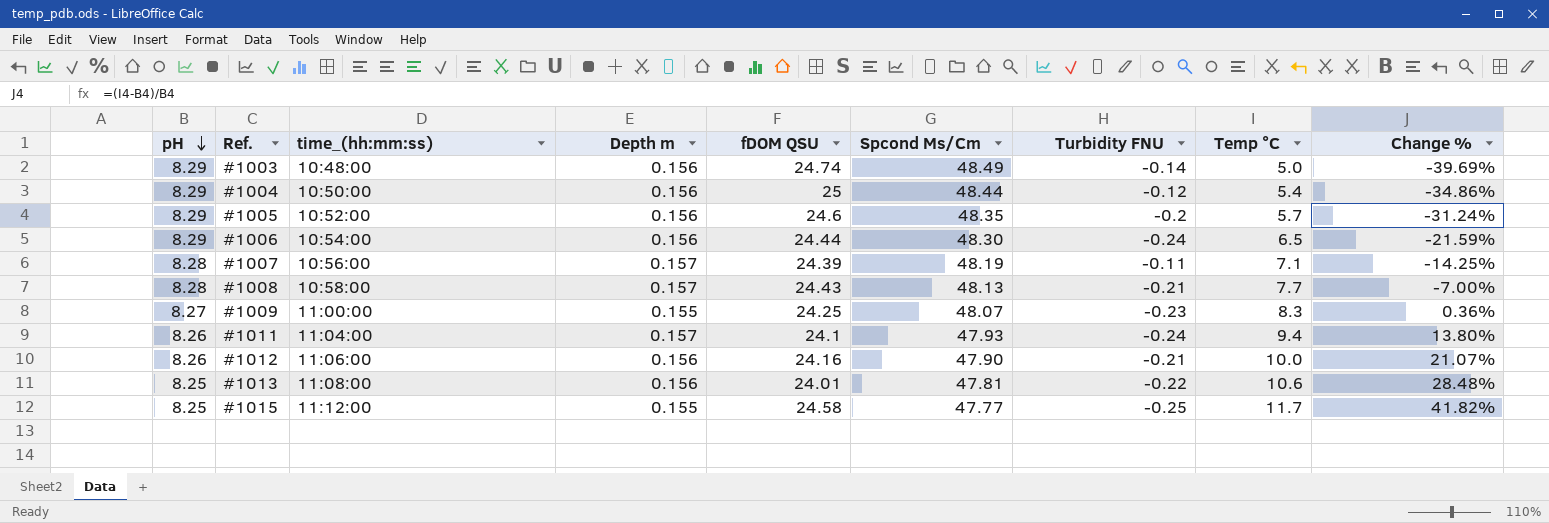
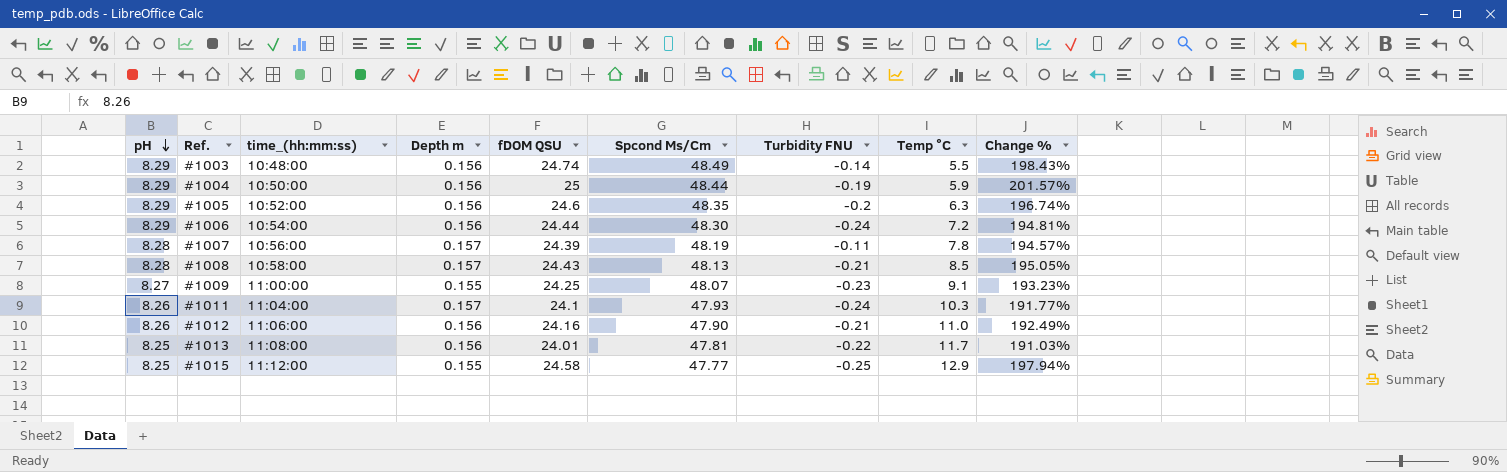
column Change % | formula: ([Temp °C] - [pH]) / [pH] -> ([fDOM QSU] - [pH]) / [pH]
#1003 | Temp °C: 5.0 -> 5.5
#1004 | Turbidity FNU: -0.12 -> -0.19
#1004 | Temp °C: 5.4 -> 5.9
#1005 | Temp °C: 5.7 -> 6.3
#1006 | Temp °C: 6.5 -> 7.2
#1007 | Temp °C: 7.1 -> 7.8
#1008 | Temp °C: 7.7 -> 8.5
#1009 | Temp °C: 8.3 -> 9.1
#1011 | Temp °C: 9.4 -> 10.3
#1012 | Temp °C: 10.0 -> 11.0
#1013 | Temp °C: 10.6 -> 11.7
#1015 | Temp °C: 11.7 -> 12.9

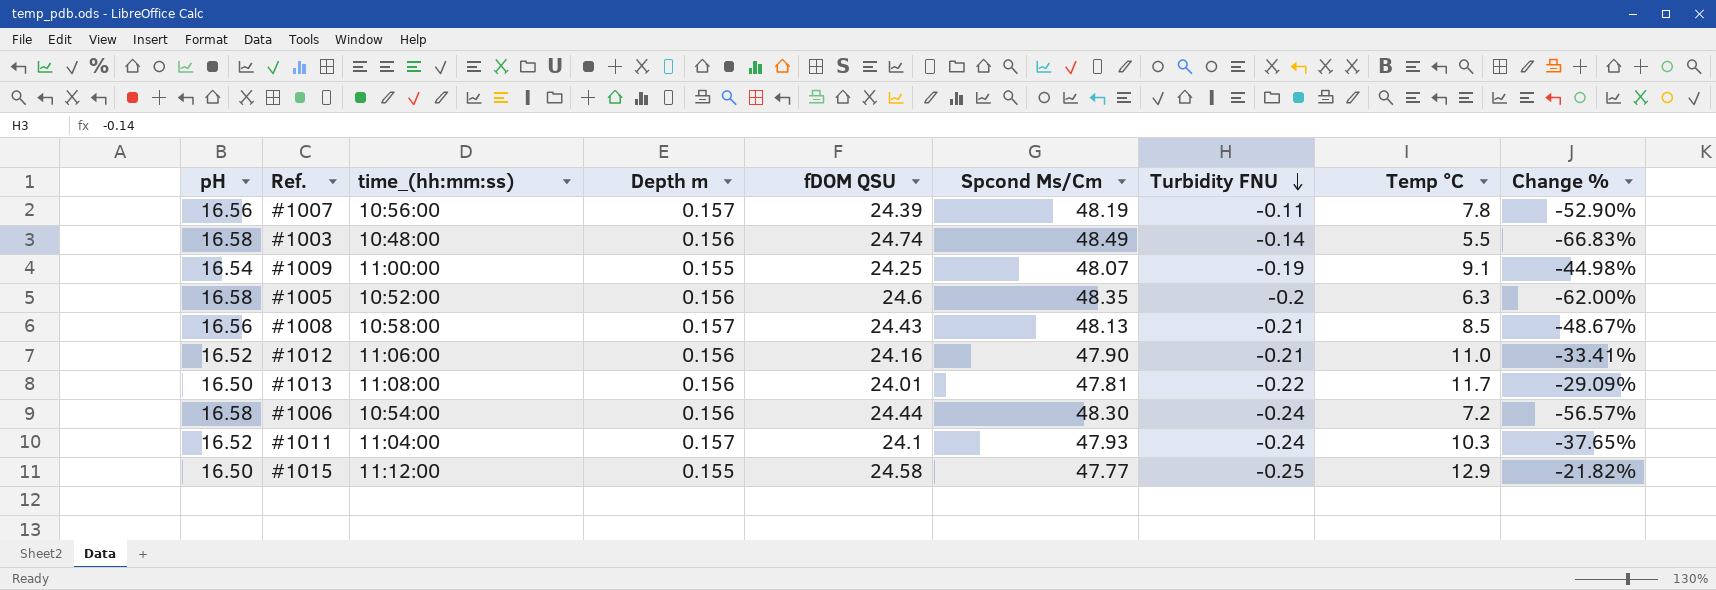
row order: pH descending -> Turbidity FNU descending
column Change % | formula: ([fDOM QSU] - [pH]) / [pH] -> ([Temp °C] - [pH]) / [pH]
row #1004: 8.29 | 10:50:00 | 0.156 | 25 | 48.44 | -0.19 | 5.9 | 201.57% -> none
#1007 | pH: 8.28 -> 16.56
#1003 | pH: 8.29 -> 16.58
#1009 | pH: 8.27 -> 16.54
#1009 | Turbidity FNU: -0.23 -> -0.19
#1005 | pH: 8.29 -> 16.58
#1008 | pH: 8.28 -> 16.56
#1012 | pH: 8.26 -> 16.52
#1013 | pH: 8.25 -> 16.50
#1006 | pH: 8.29 -> 16.58
#1011 | pH: 8.26 -> 16.52
#1015 | pH: 8.25 -> 16.50

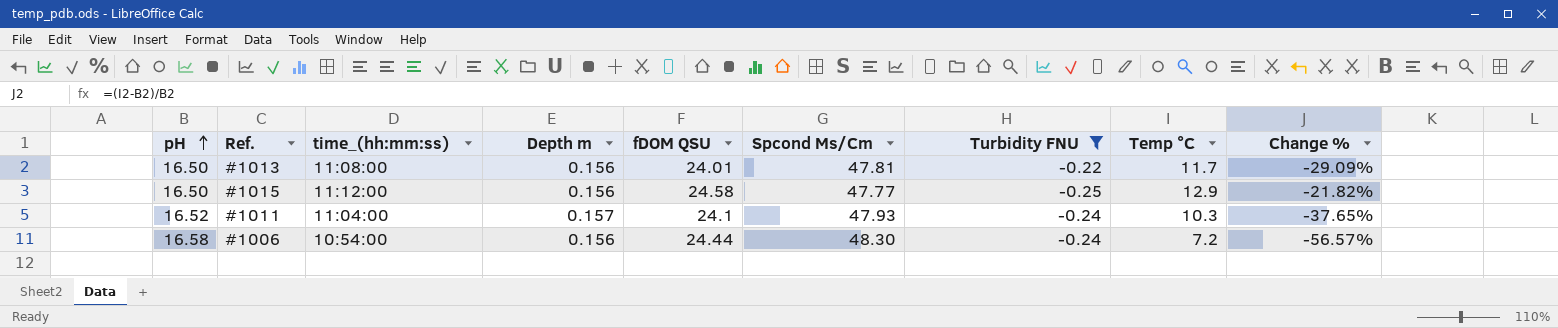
filter: none -> Turbidity FNU <= -0.22
row order: Turbidity FNU descending -> pH ascending
#1015 | Depth m: 0.155 -> 0.156

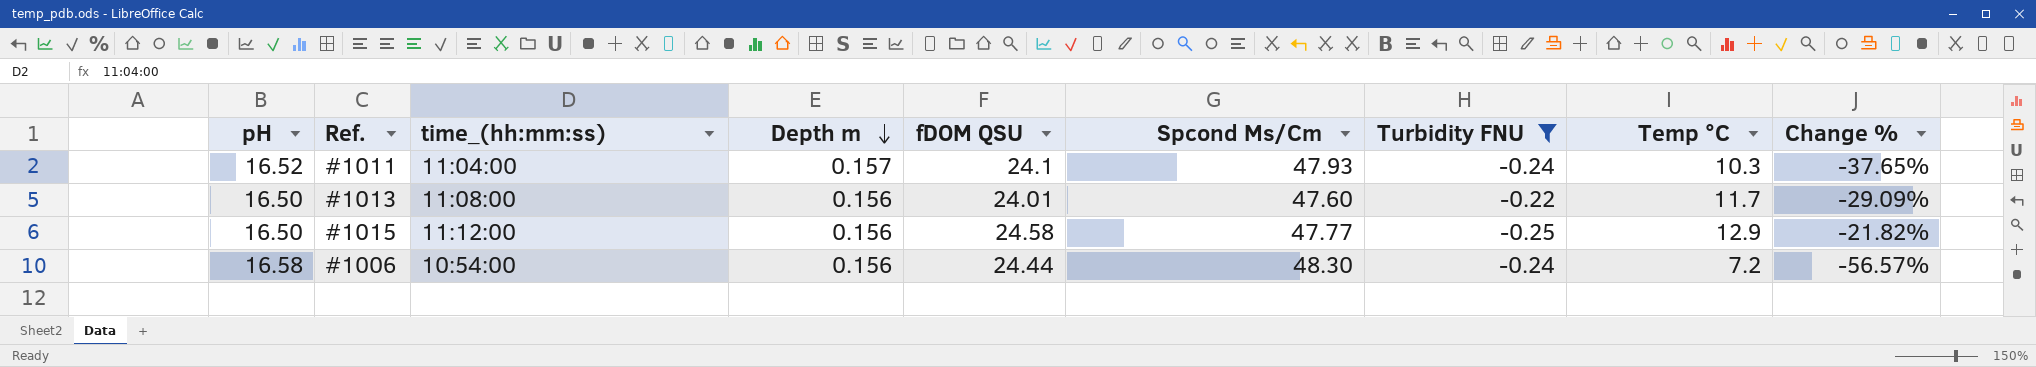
row order: pH ascending -> Depth m descending
#1013 | Spcond Ms/Cm: 47.81 -> 47.60

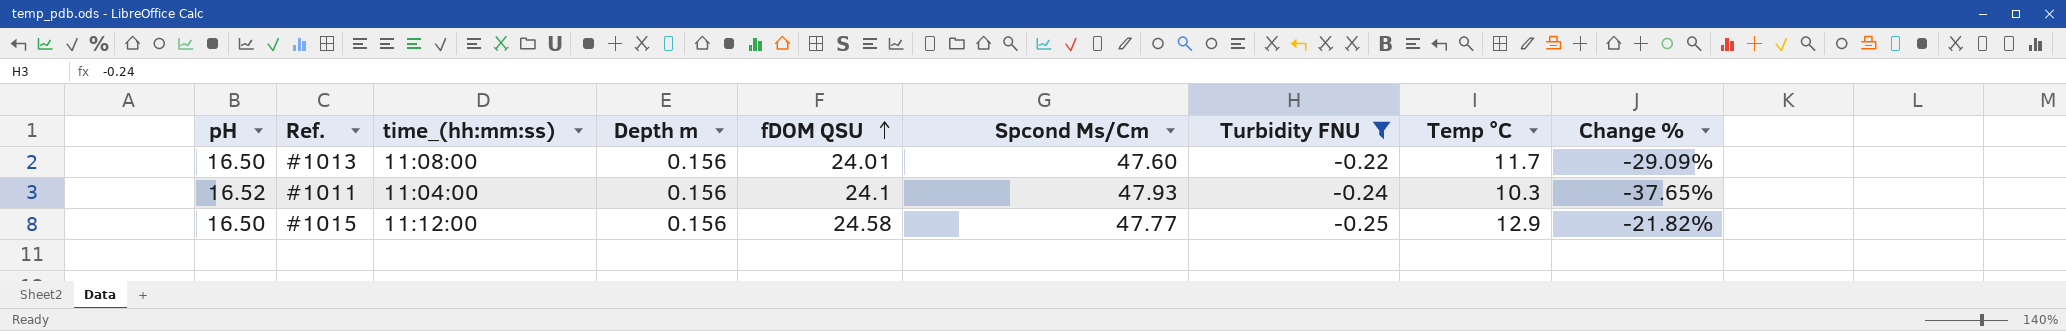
row order: Depth m descending -> fDOM QSU ascending
row #1006: 16.58 | 10:54:00 | 0.156 | 24.44 | 48.30 | -0.24 | 7.2 | -56.57% -> none
#1011 | Depth m: 0.157 -> 0.156

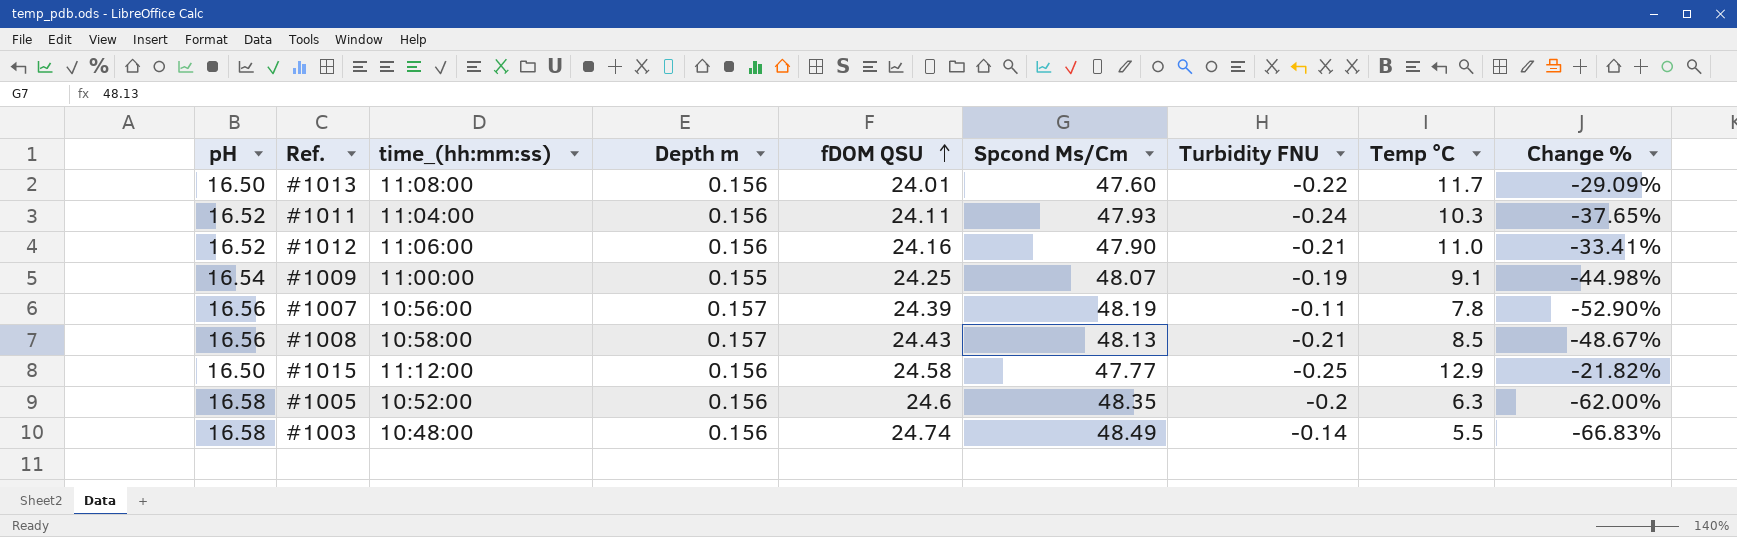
filter: Turbidity FNU <= -0.22 -> none
#1011 | fDOM QSU: 24.1 -> 24.11

